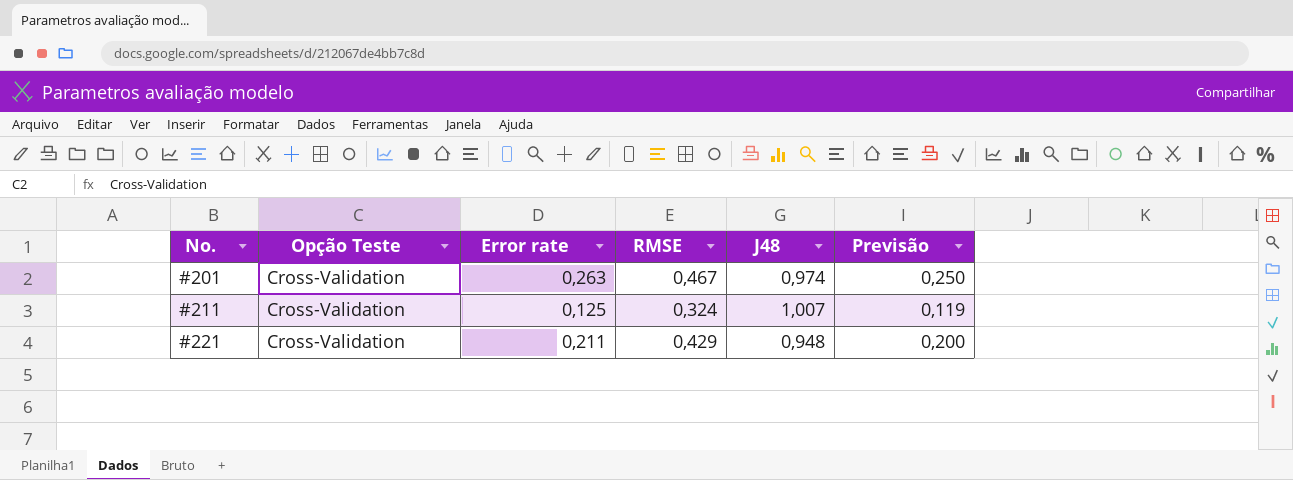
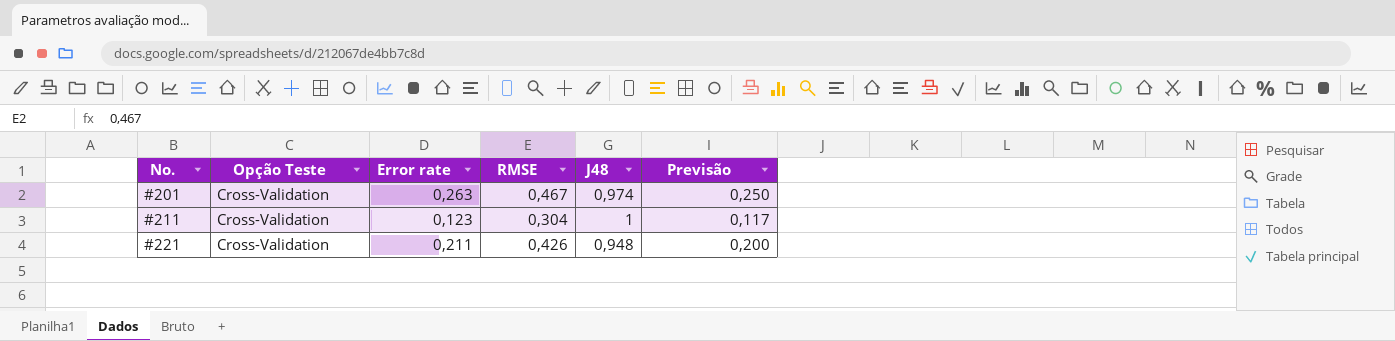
#211 | Error rate: 0,125 -> 0,123
#211 | RMSE: 0,324 -> 0,304
#211 | J48: 1,007 -> 1
#211 | Previsão: 0,119 -> 0,117
#221 | RMSE: 0,429 -> 0,426

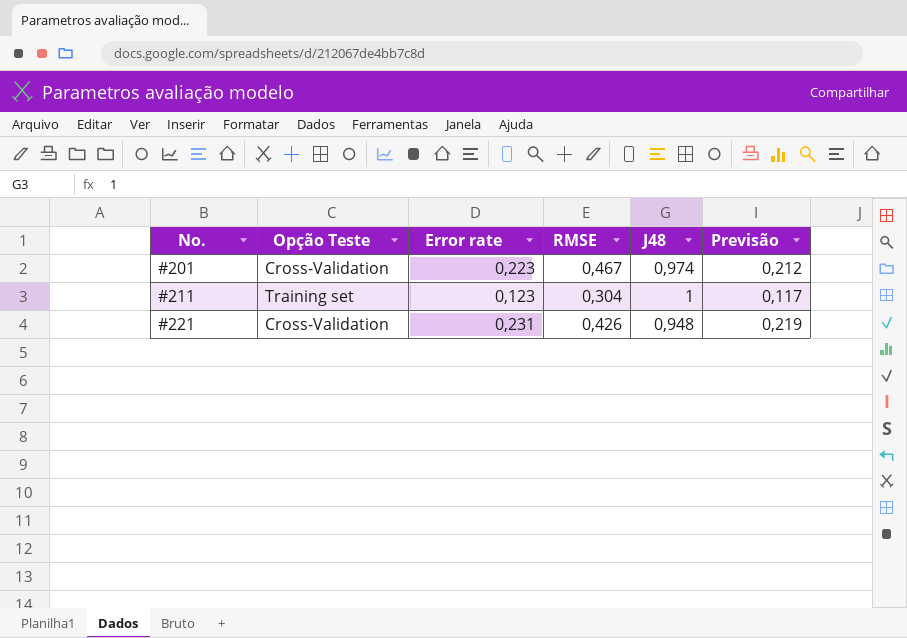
#201 | Error rate: 0,263 -> 0,223
#201 | Previsão: 0,250 -> 0,212
#211 | Opção Teste: Cross-Validation -> Training set
#221 | Error rate: 0,211 -> 0,231
#221 | Previsão: 0,200 -> 0,219

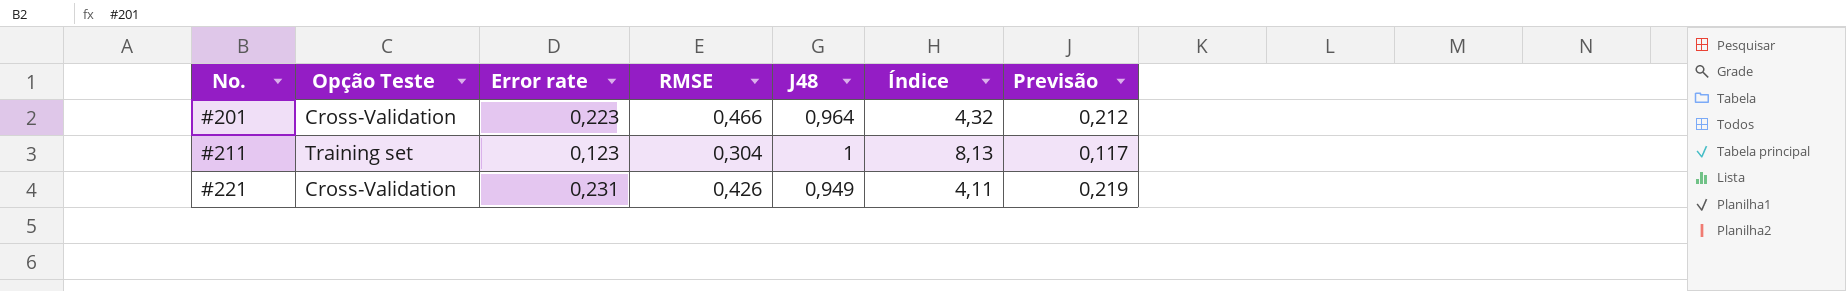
column Índice | formula: none -> [J48] / [Error rate]
#201 | RMSE: 0,467 -> 0,466
#201 | J48: 0,974 -> 0,964
#221 | J48: 0,948 -> 0,949

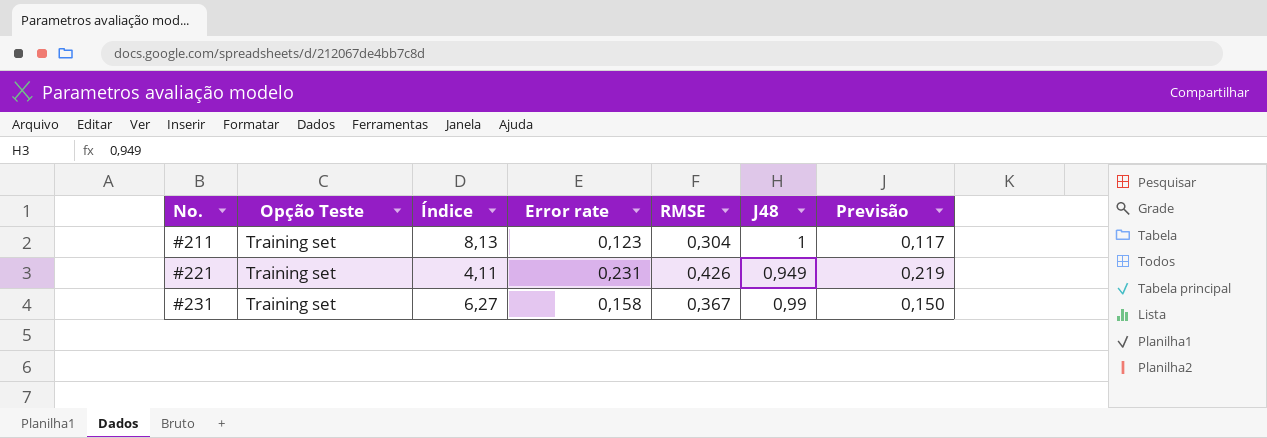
column Índice | position: 6 -> 3
row #201: Cross-Validation | 0,223 | 0,466 | 0,964 | 4,32 | 0,212 -> none
#221 | Opção Teste: Cross-Validation -> Training set
row #231: none -> Training set | 6,27 | 0,158 | 0,367 | 0,99 | 0,150

